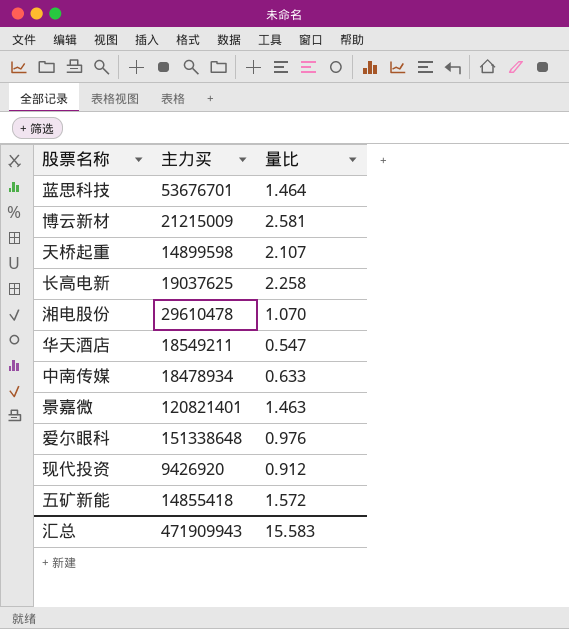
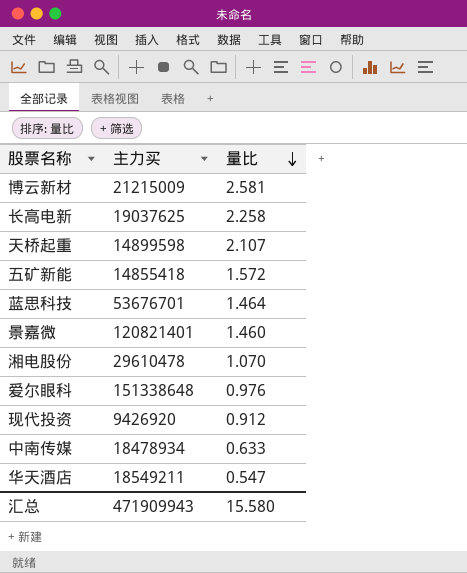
row order: none -> 量比 descending
景嘉微 | 量比: 1.463 -> 1.460
汇总 | 量比: 15.583 -> 15.580

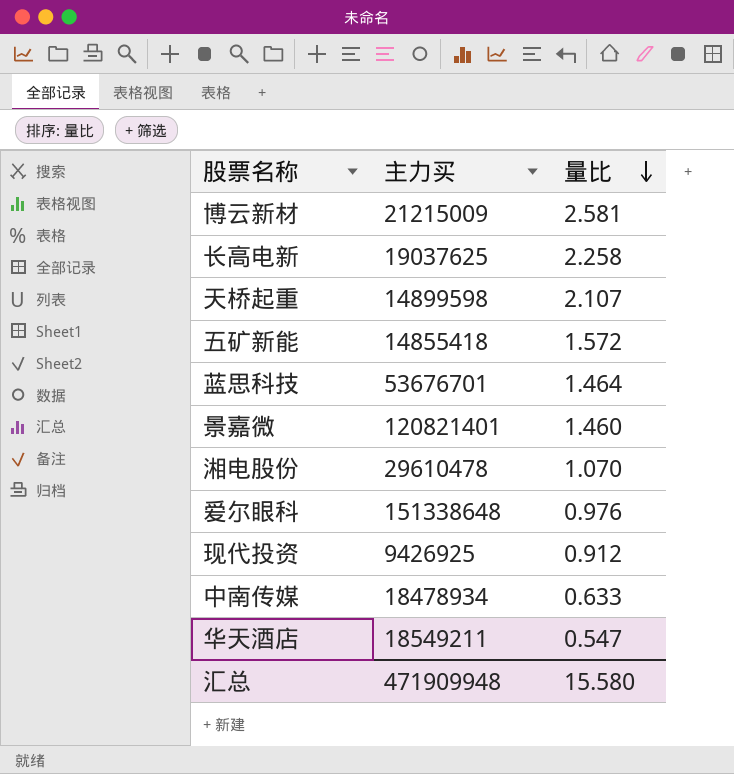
现代投资 | 主力买: 9426920 -> 9426925
汇总 | 主力买: 471909943 -> 471909948

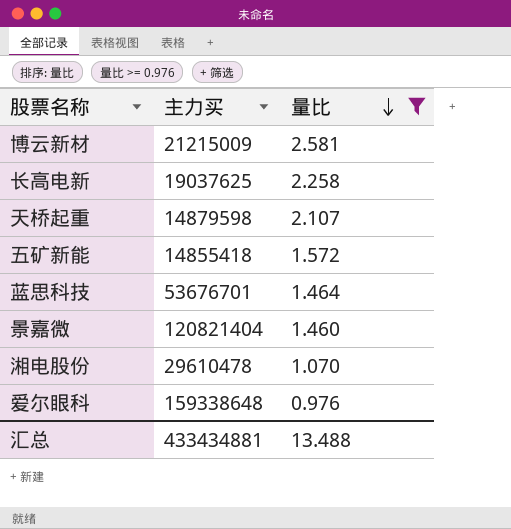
filter: none -> 量比 >= 0.976
天桥起重 | 主力买: 14899598 -> 14879598
景嘉微 | 主力买: 120821401 -> 120821404
爱尔眼科 | 主力买: 151338648 -> 159338648
汇总 | 主力买: 471909948 -> 433434881
汇总 | 量比: 15.580 -> 13.488

